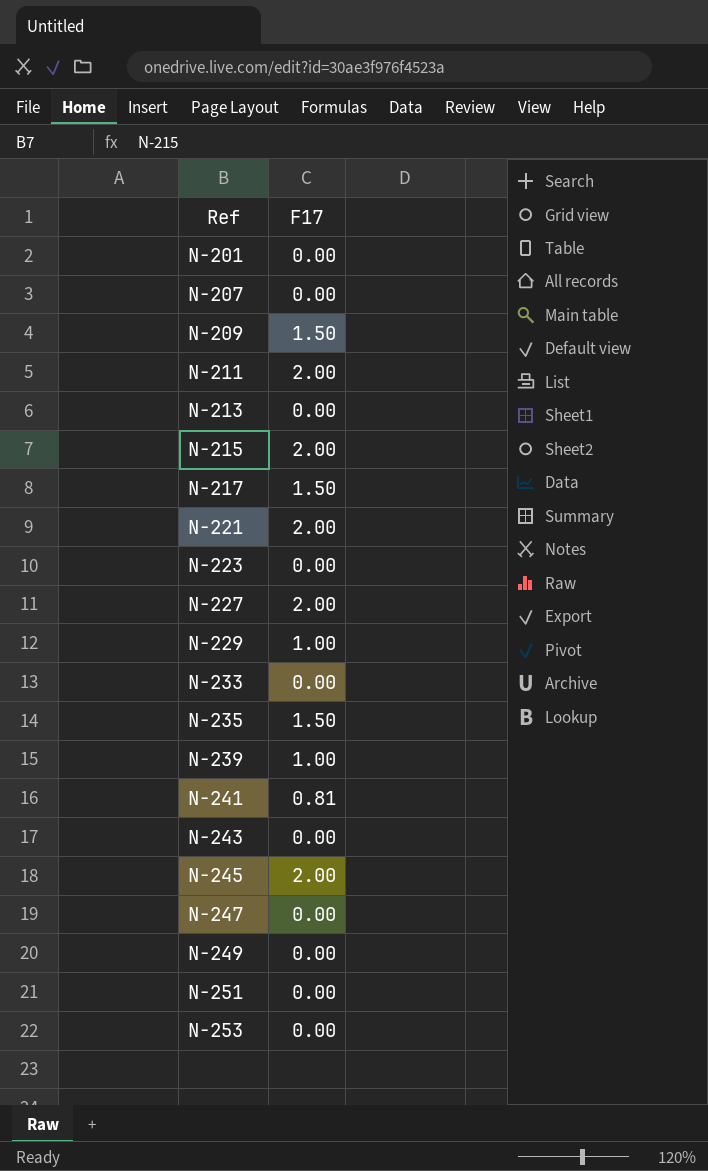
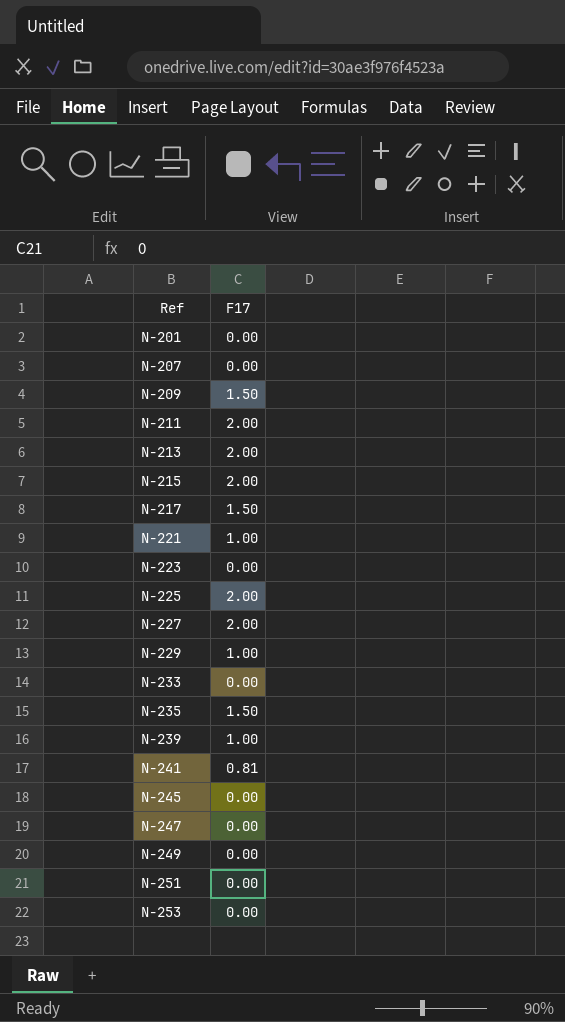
row N-243: 0.00 -> none
N-213 | F17: 0.00 -> 2.00
N-221 | F17: 2.00 -> 1.00
row N-225: none -> 2.00
N-245 | F17: 2.00 -> 0.00

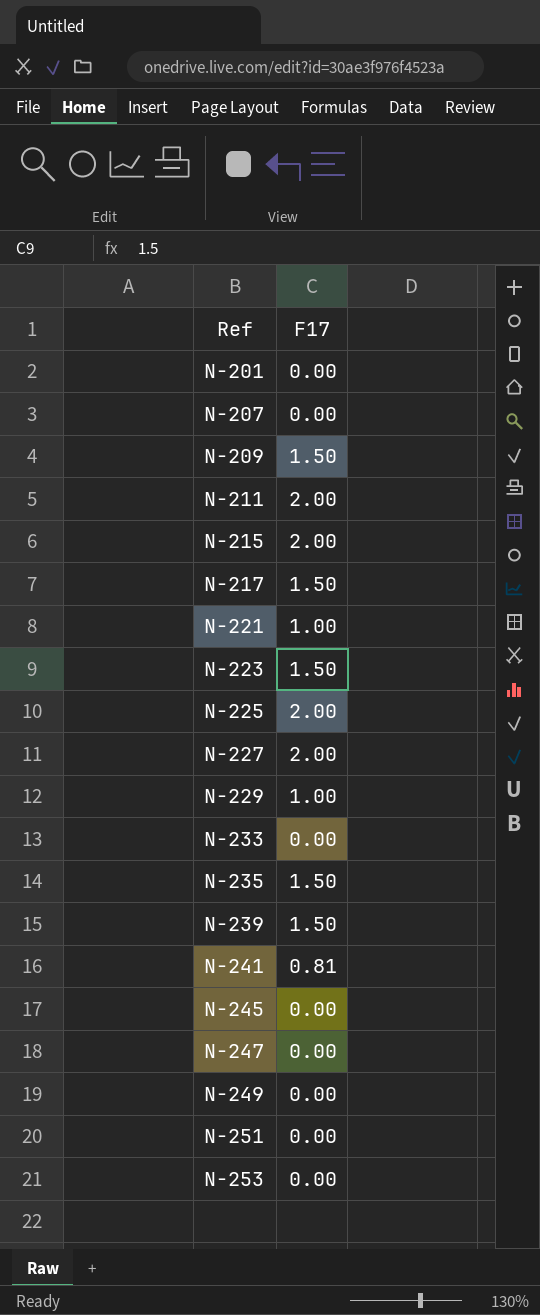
row N-213: 2.00 -> none
N-223 | F17: 0.00 -> 1.50
N-239 | F17: 1.00 -> 1.50

